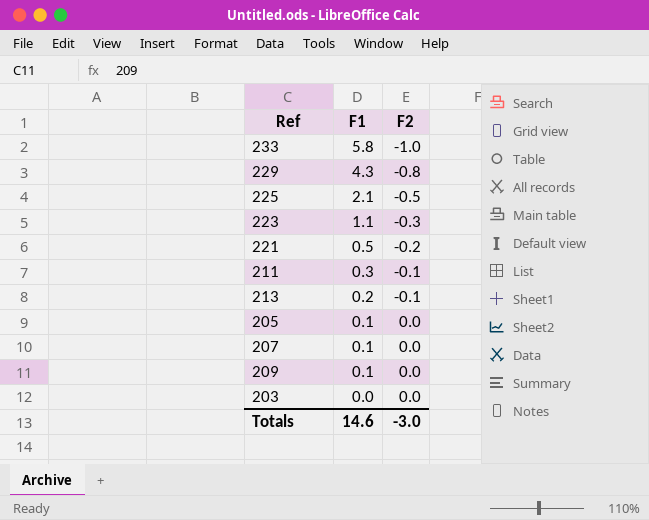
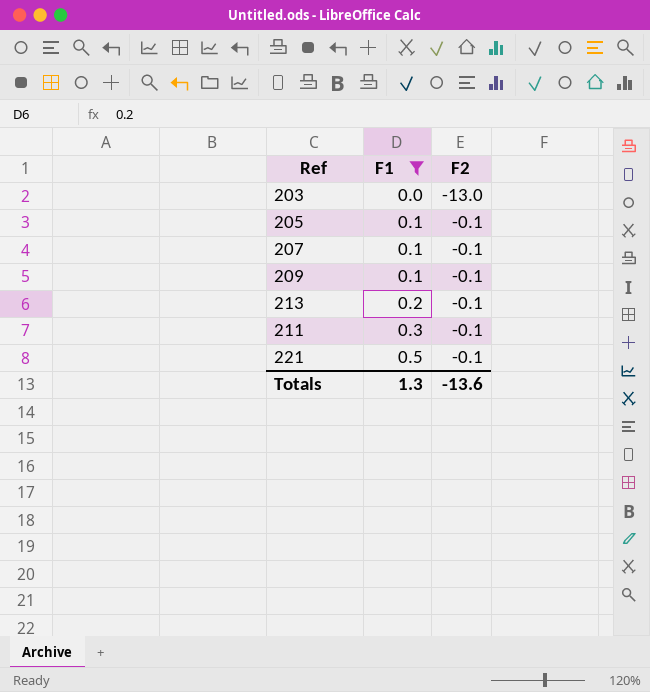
filter: none -> F1 <= 0.5
row order: F1 descending -> F1 ascending
203 | F2: 0.0 -> -13.0
205 | F2: 0.0 -> -0.1
207 | F2: 0.0 -> -0.1
209 | F2: 0.0 -> -0.1
221 | F2: -0.2 -> -0.1
Totals | F1: 14.6 -> 1.3
Totals | F2: -3.0 -> -13.6

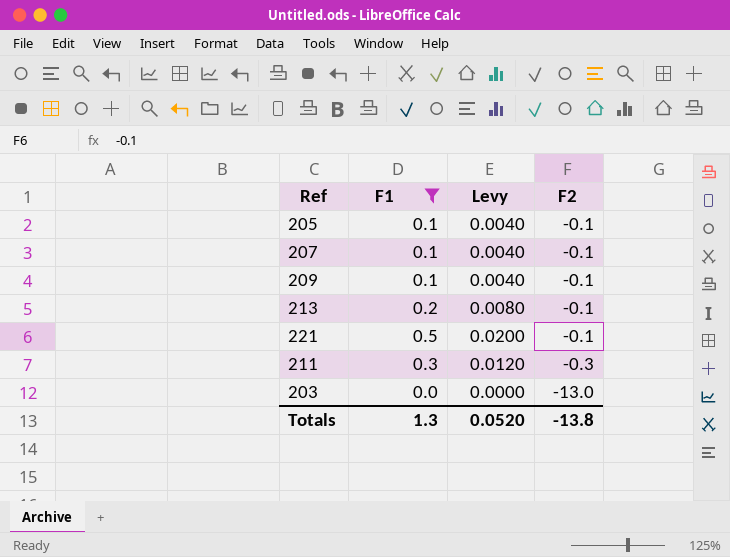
row order: F1 ascending -> F2 descending
column Levy | formula: none -> [F1] * 0.04
211 | F2: -0.1 -> -0.3
Totals | F2: -13.6 -> -13.8

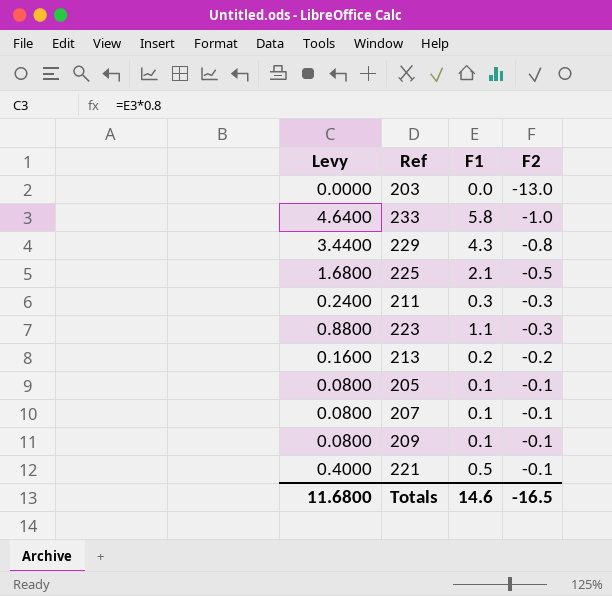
filter: F1 <= 0.5 -> none
row order: F2 descending -> F2 ascending
column Levy | formula: [F1] * 0.04 -> [F1] * 0.8
column Levy | position: 3 -> 1
213 | F2: -0.1 -> -0.2
Totals | Levy: 0.0520 -> 11.6800
Totals | F1: 1.3 -> 14.6
Totals | F2: -13.8 -> -16.5

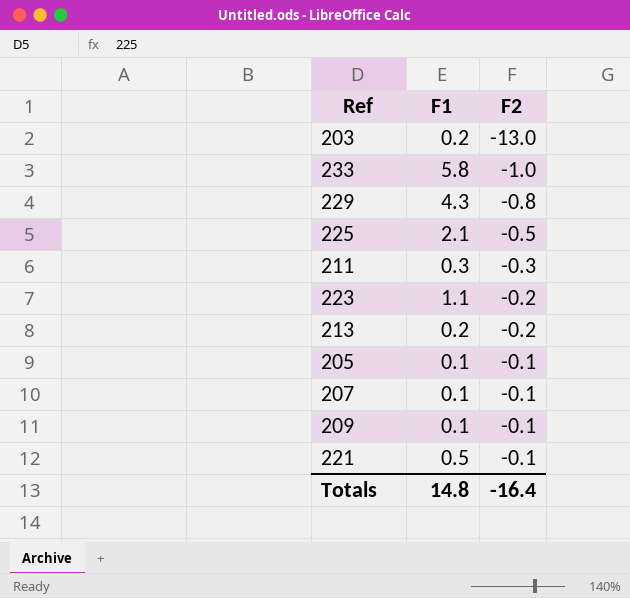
column Levy | formula: [F1] * 0.8 -> none
203 | F1: 0.0 -> 0.2
223 | F2: -0.3 -> -0.2
Totals | F1: 14.6 -> 14.8
Totals | F2: -16.5 -> -16.4

